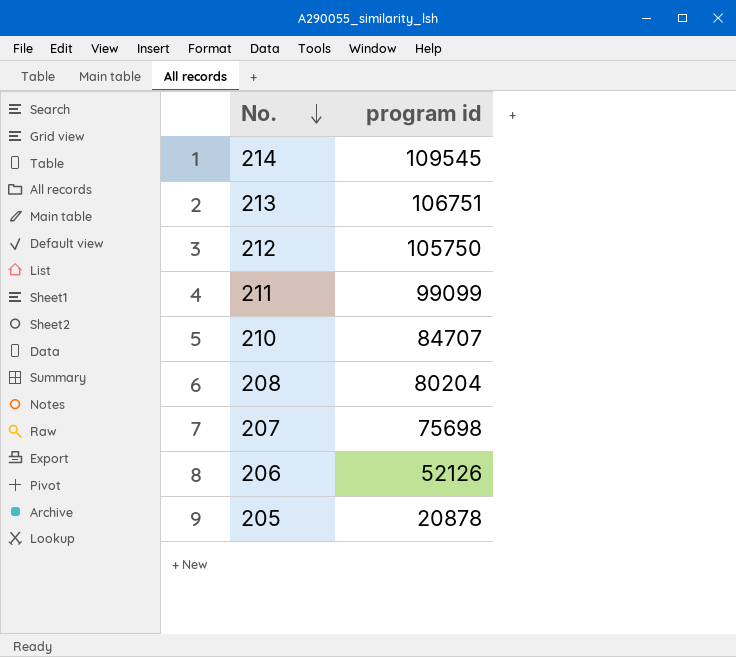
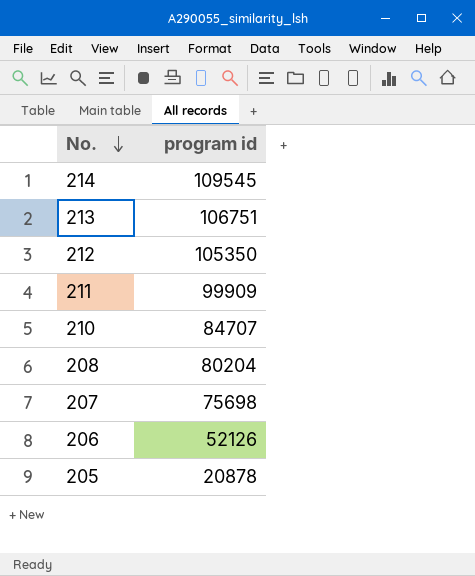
212 | program id: 105750 -> 105350
211 | program id: 99099 -> 99909

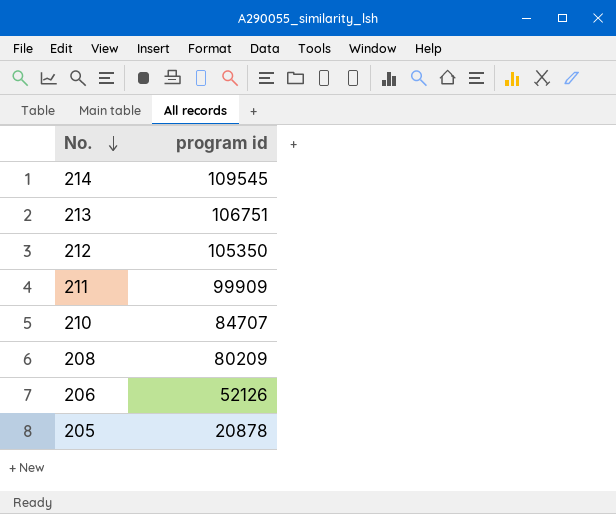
row 207: 75698 -> none
208 | program id: 80204 -> 80209

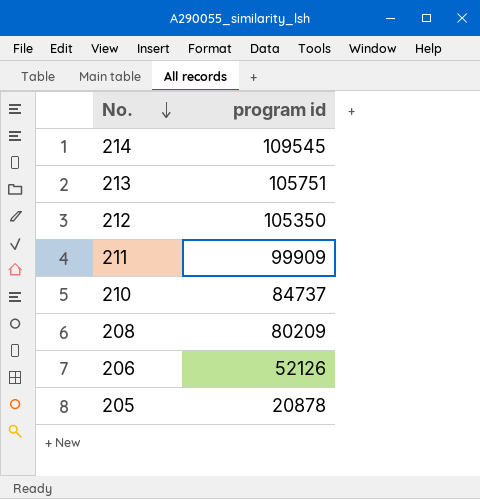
213 | program id: 106751 -> 105751
210 | program id: 84707 -> 84737

